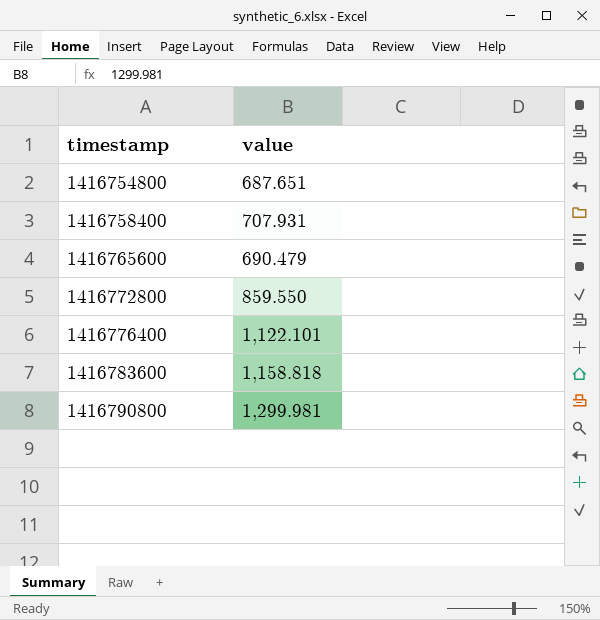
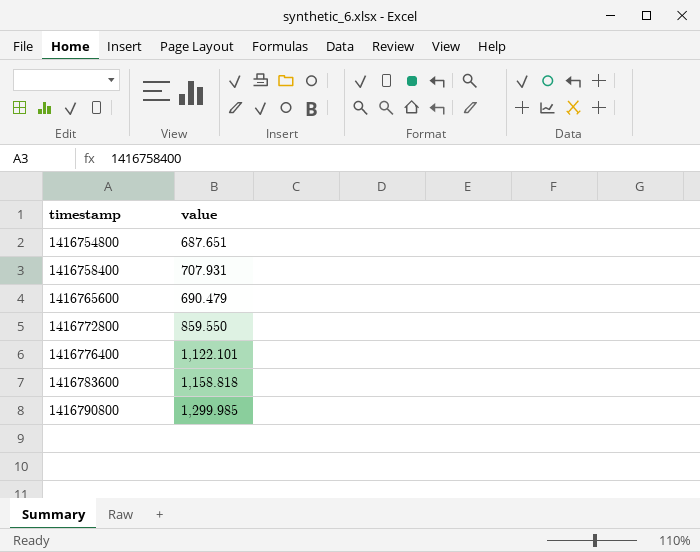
1416790800 | value: 1,299.981 -> 1,299.985

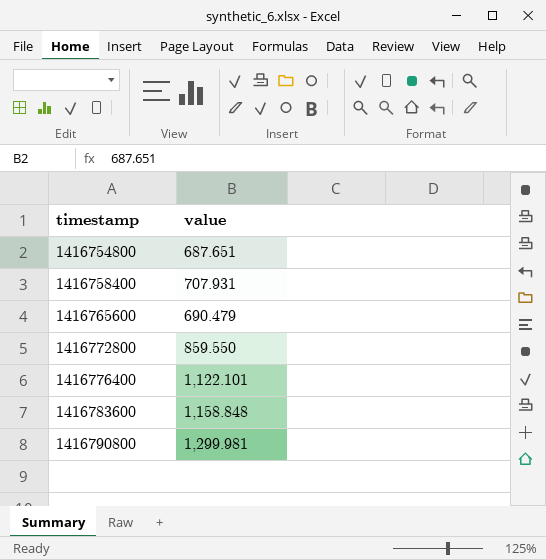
1416783600 | value: 1,158.818 -> 1,158.848
1416790800 | value: 1,299.985 -> 1,299.981

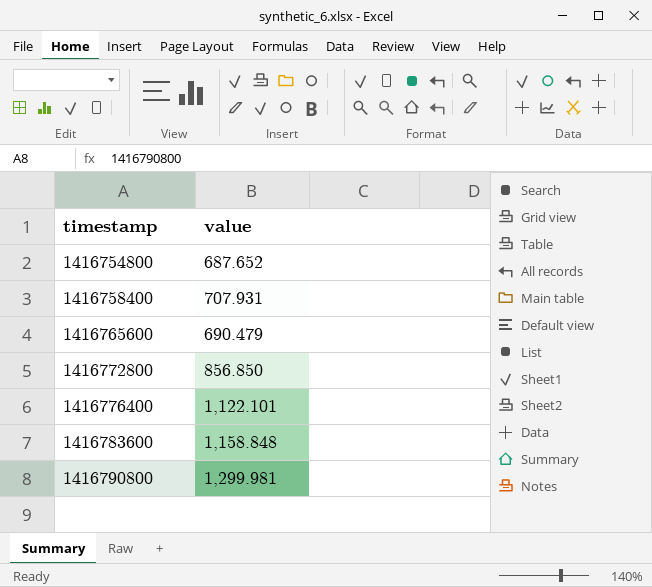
1416754800 | value: 687.651 -> 687.652
1416772800 | value: 859.550 -> 856.850

